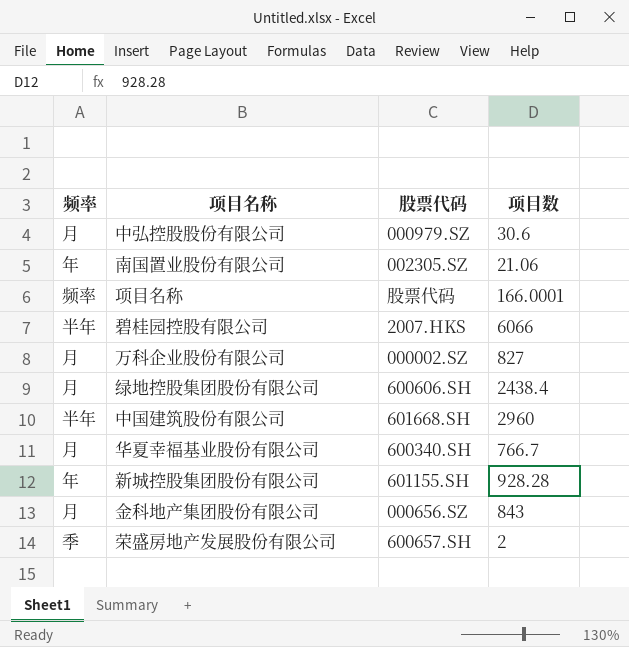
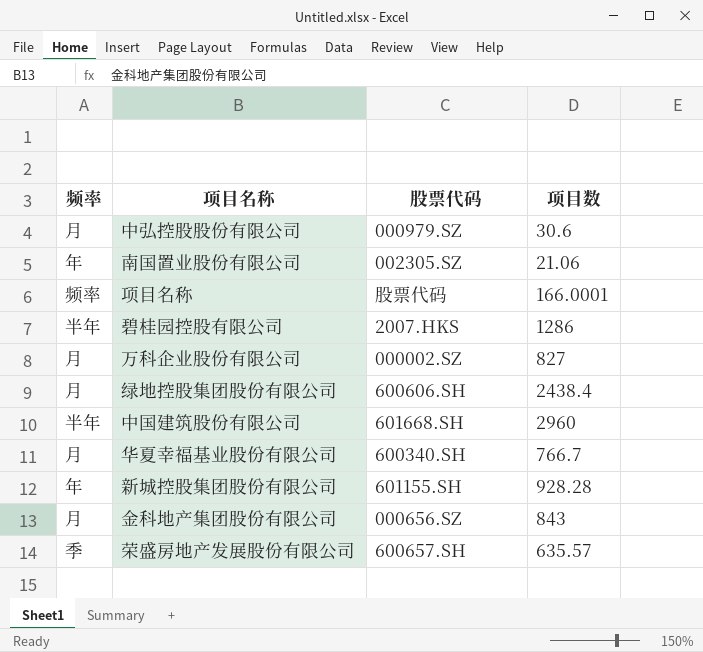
碧桂园控股有限公司 | 项目数: 6066 -> 1286
荣盛房地产发展股份有限公司 | 项目数: 2 -> 635.57

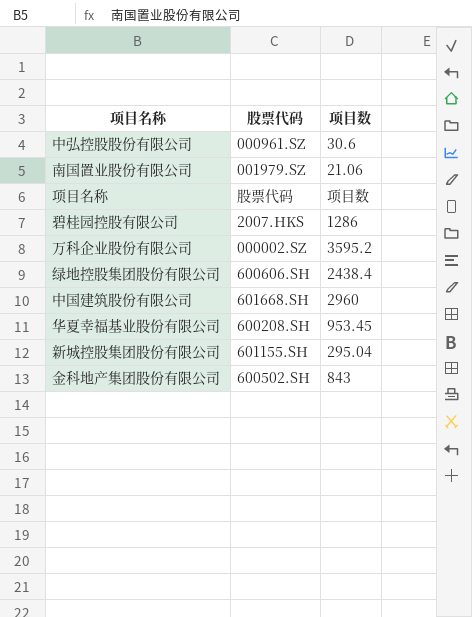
column 频率 | position: 1 -> none
row 荣盛房地产发展股份有限公司: 季 | 600657.SH | 635.57 -> none
中弘控股股份有限公司 | 股票代码: 000979.SZ -> 000961.SZ
南国置业股份有限公司 | 股票代码: 002305.SZ -> 001979.SZ
项目名称 | 项目数: 166.0001 -> 项目数
万科企业股份有限公司 | 项目数: 827 -> 3595.2
华夏幸福基业股份有限公司 | 股票代码: 600340.SH -> 600208.SH
华夏幸福基业股份有限公司 | 项目数: 766.7 -> 953.45
新城控股集团股份有限公司 | 项目数: 928.28 -> 295.04
金科地产集团股份有限公司 | 股票代码: 000656.SZ -> 600502.SH

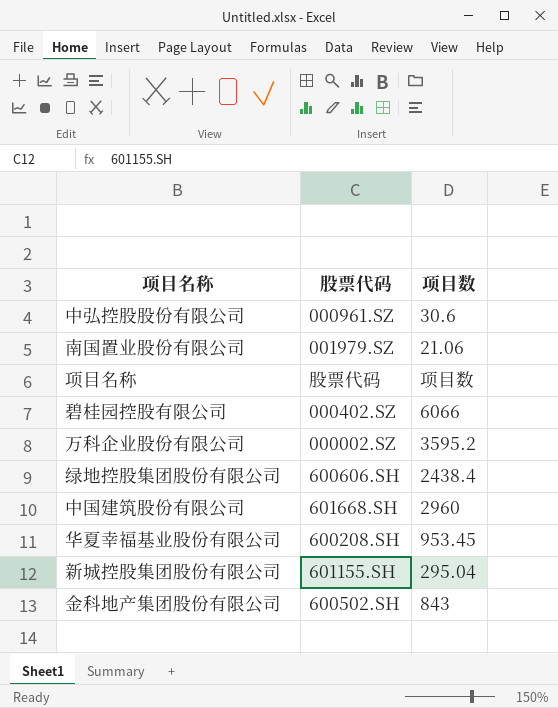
碧桂园控股有限公司 | 股票代码: 2007.HKS -> 000402.SZ
碧桂园控股有限公司 | 项目数: 1286 -> 6066

